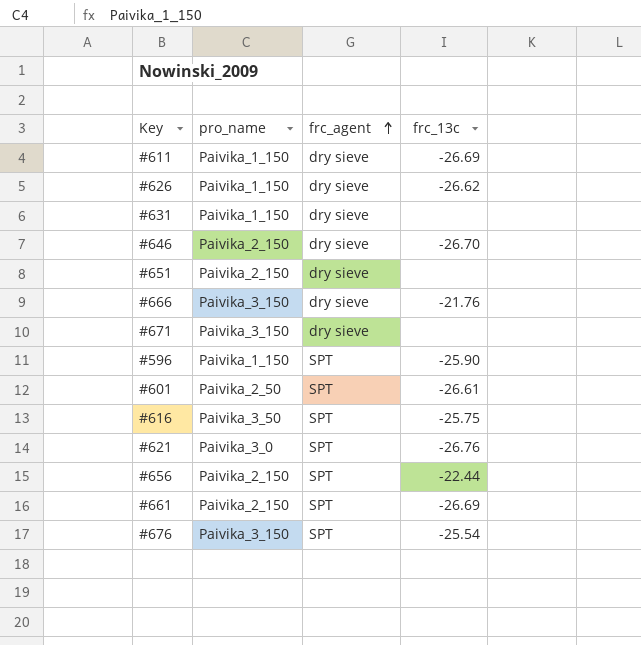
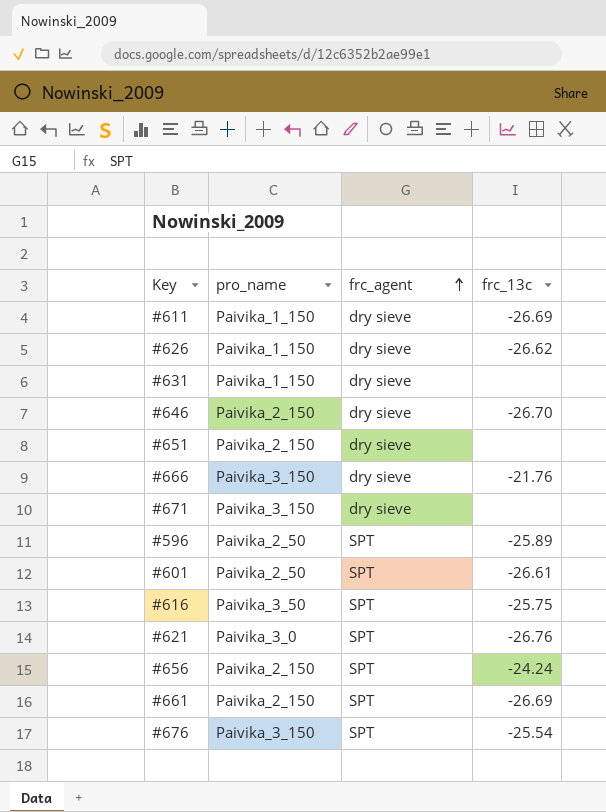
#596 | pro_name: Paivika_1_150 -> Paivika_2_50
#596 | frc_13c: -25.90 -> -25.89
#656 | frc_13c: -22.44 -> -24.24

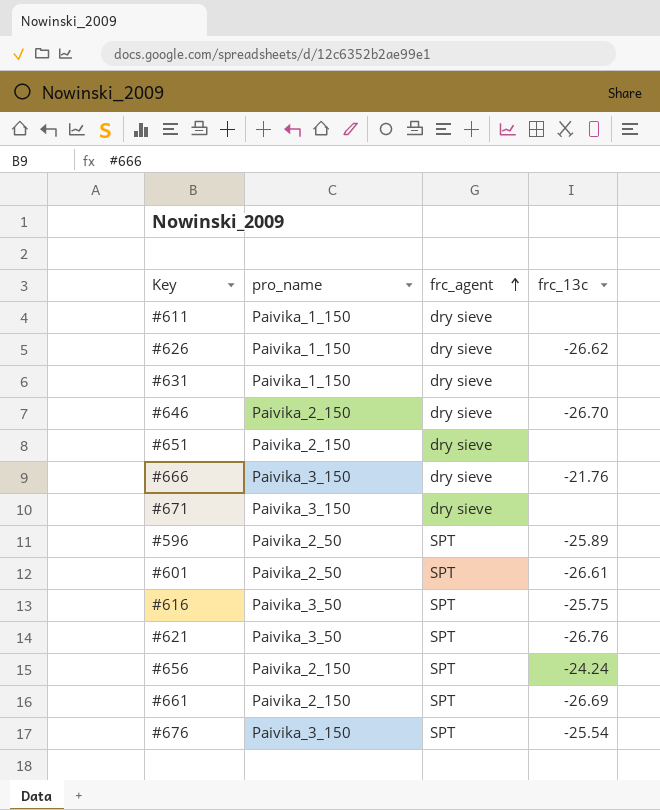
#611 | frc_13c: -26.69 -> none
#621 | pro_name: Paivika_3_0 -> Paivika_3_50

